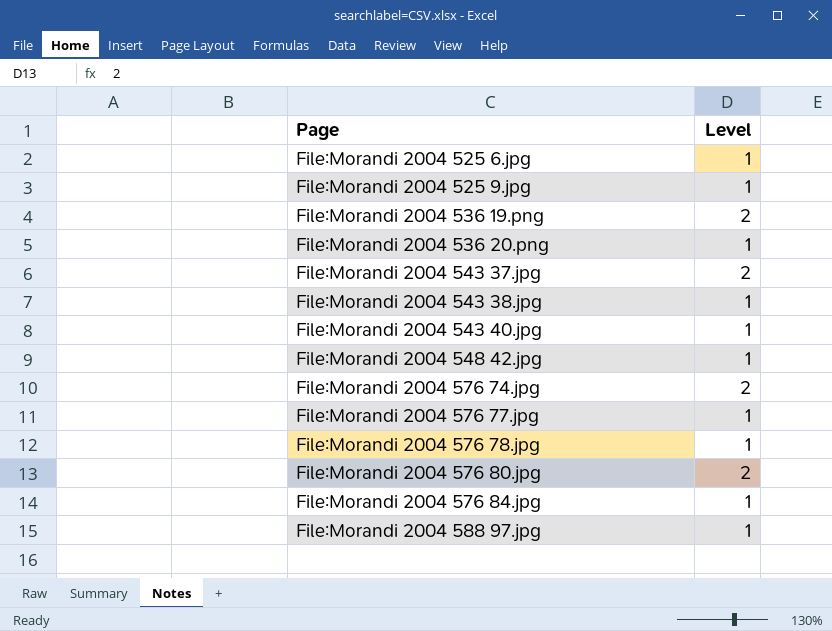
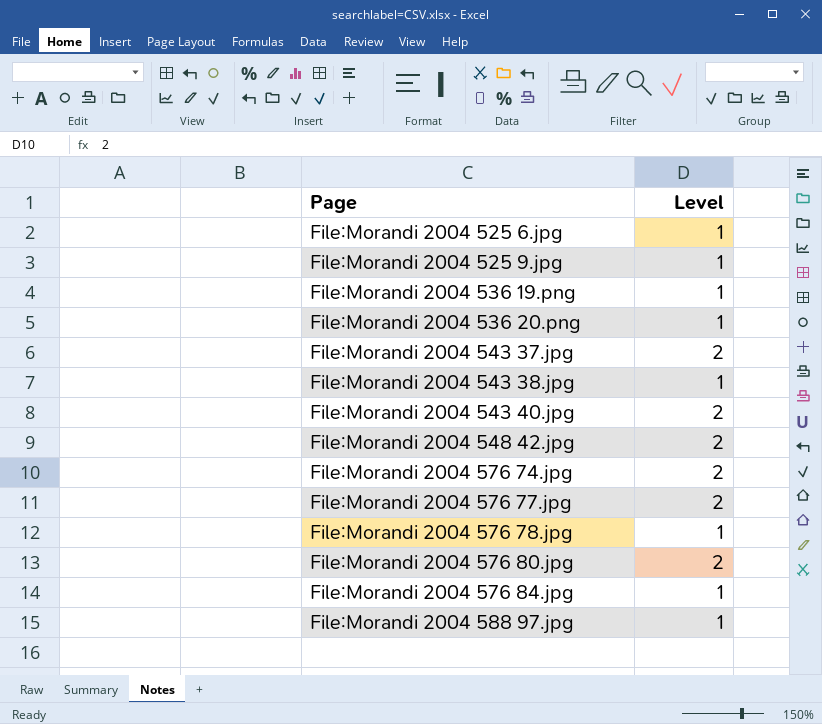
File:Morandi 2004 536 19.png | Level: 2 -> 1
File:Morandi 2004 543 40.jpg | Level: 1 -> 2
File:Morandi 2004 548 42.jpg | Level: 1 -> 2
File:Morandi 2004 576 77.jpg | Level: 1 -> 2

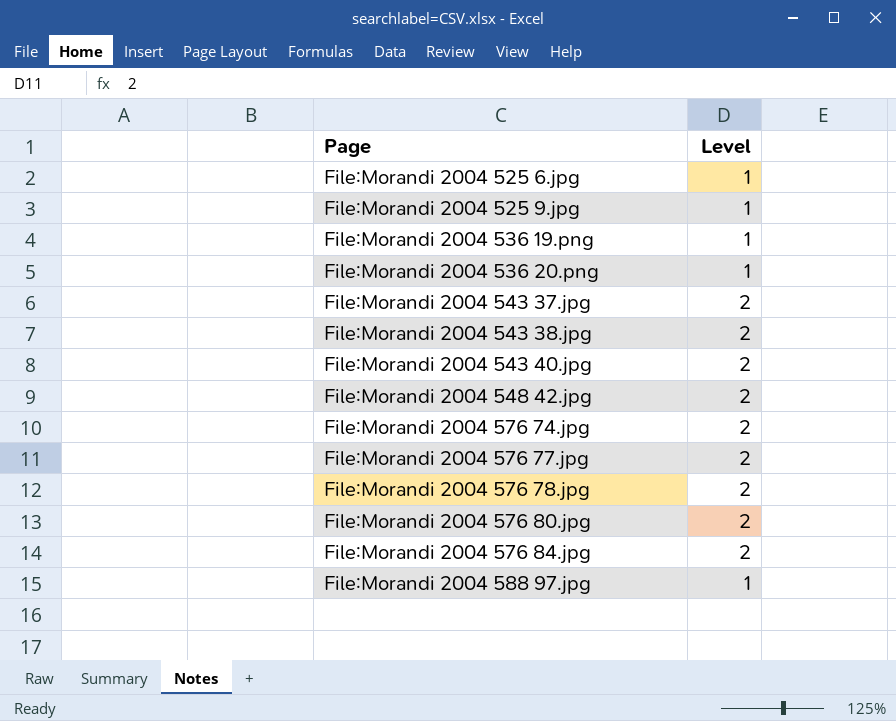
File:Morandi 2004 543 38.jpg | Level: 1 -> 2
File:Morandi 2004 576 78.jpg | Level: 1 -> 2
File:Morandi 2004 576 84.jpg | Level: 1 -> 2

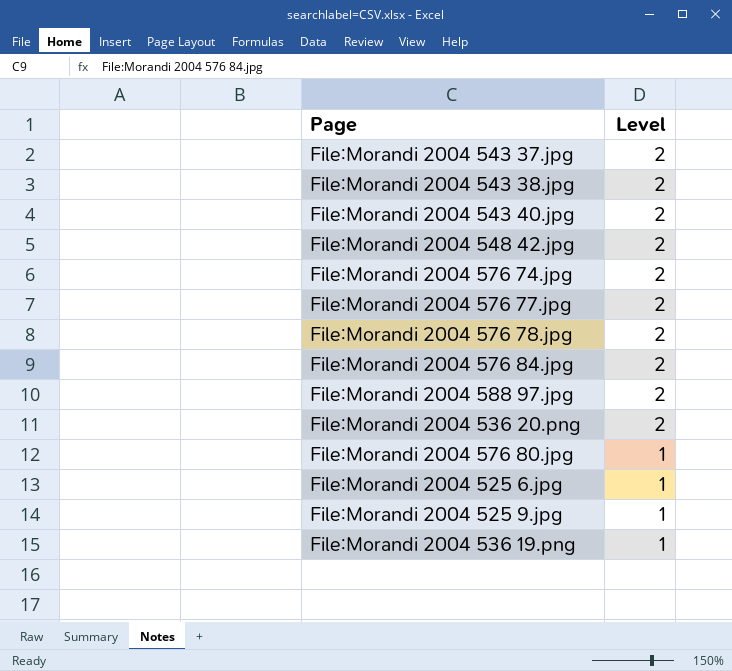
row order: Page ascending -> Level descending
File:Morandi 2004 588 97.jpg | Level: 1 -> 2
File:Morandi 2004 536 20.png | Level: 1 -> 2
File:Morandi 2004 576 80.jpg | Level: 2 -> 1

